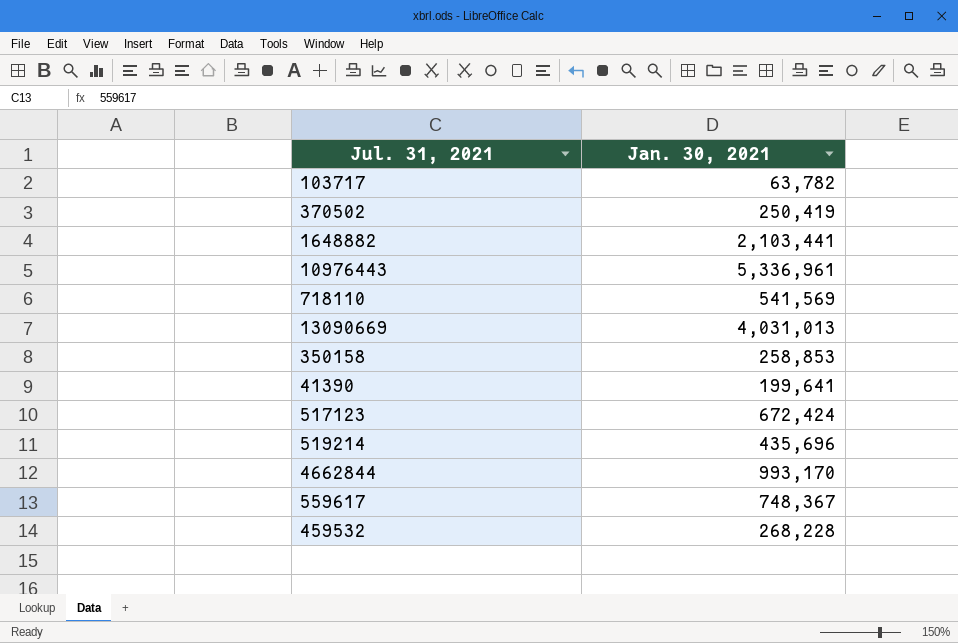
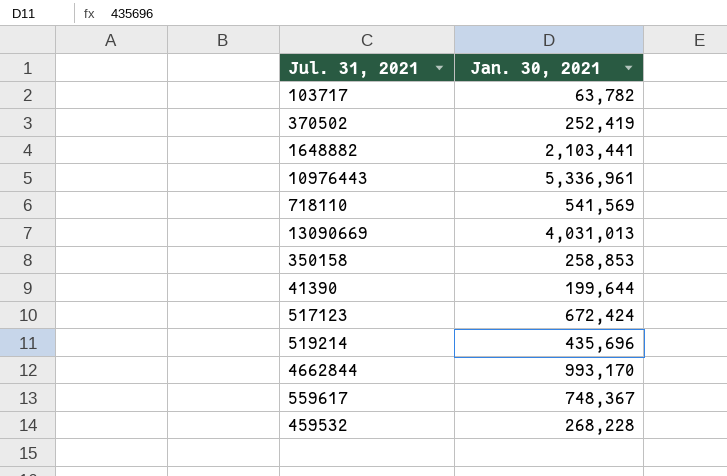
370502 | Jan. 30, 2021: 250,419 -> 252,419
41390 | Jan. 30, 2021: 199,641 -> 199,644

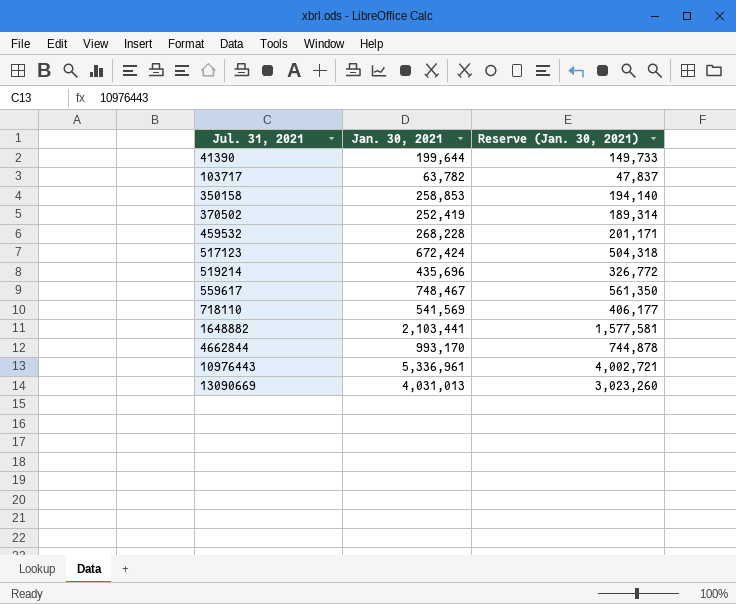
row order: none -> Jul. 31, 2021 ascending
column Reserve (Jan. 30, 2021) | formula: none -> [Jan. 30, 2021] * 0.75
559617 | Jan. 30, 2021: 748,367 -> 748,467

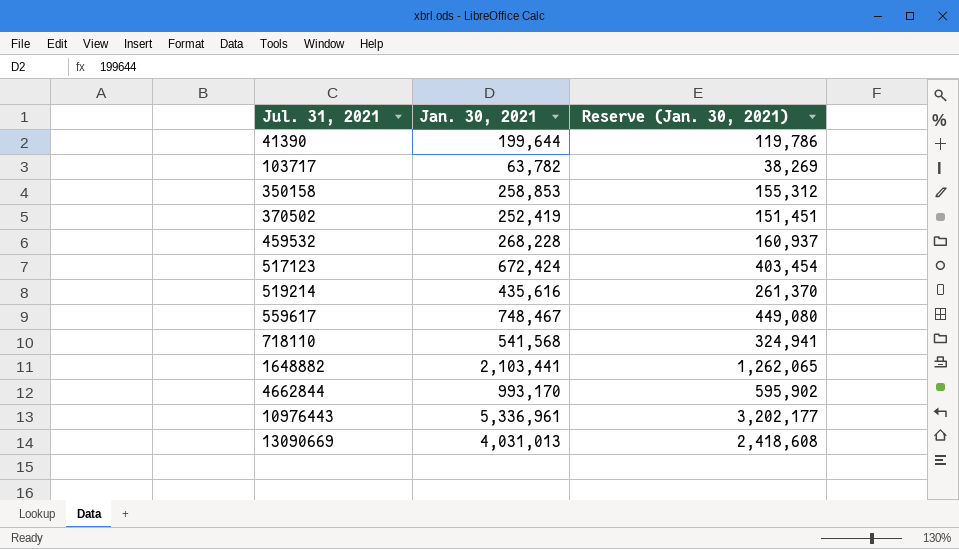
column Reserve (Jan. 30, 2021) | formula: [Jan. 30, 2021] * 0.75 -> [Jan. 30, 2021] * 0.6
519214 | Jan. 30, 2021: 435,696 -> 435,616
718110 | Jan. 30, 2021: 541,569 -> 541,568

